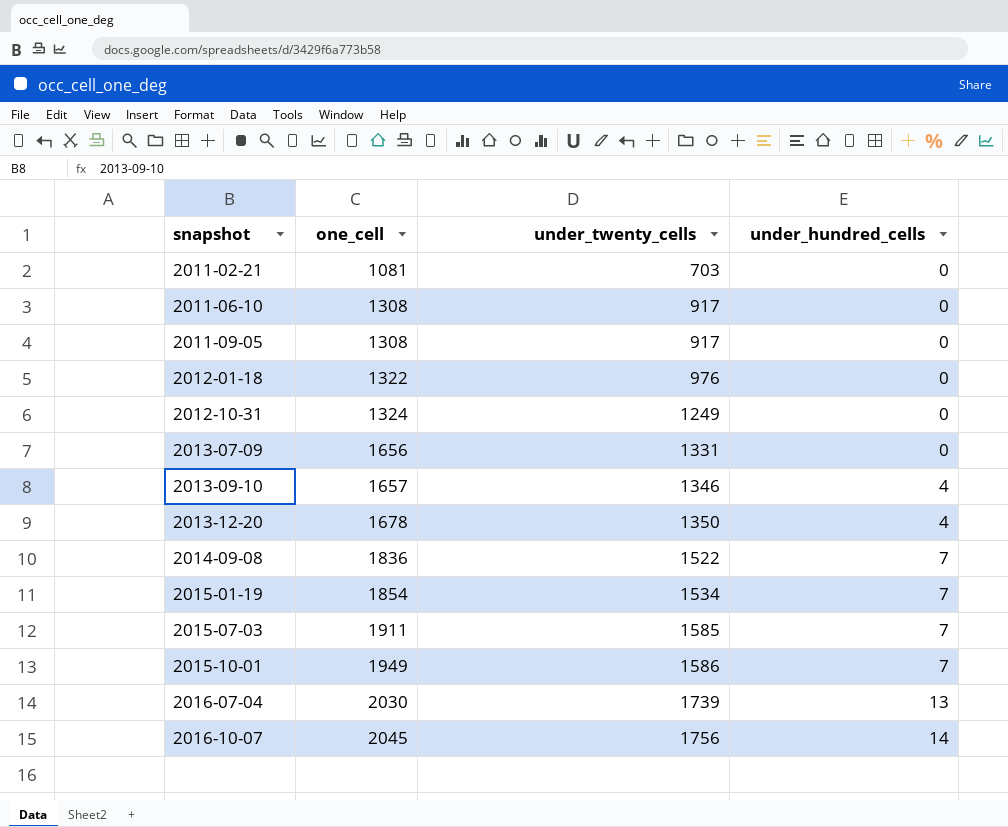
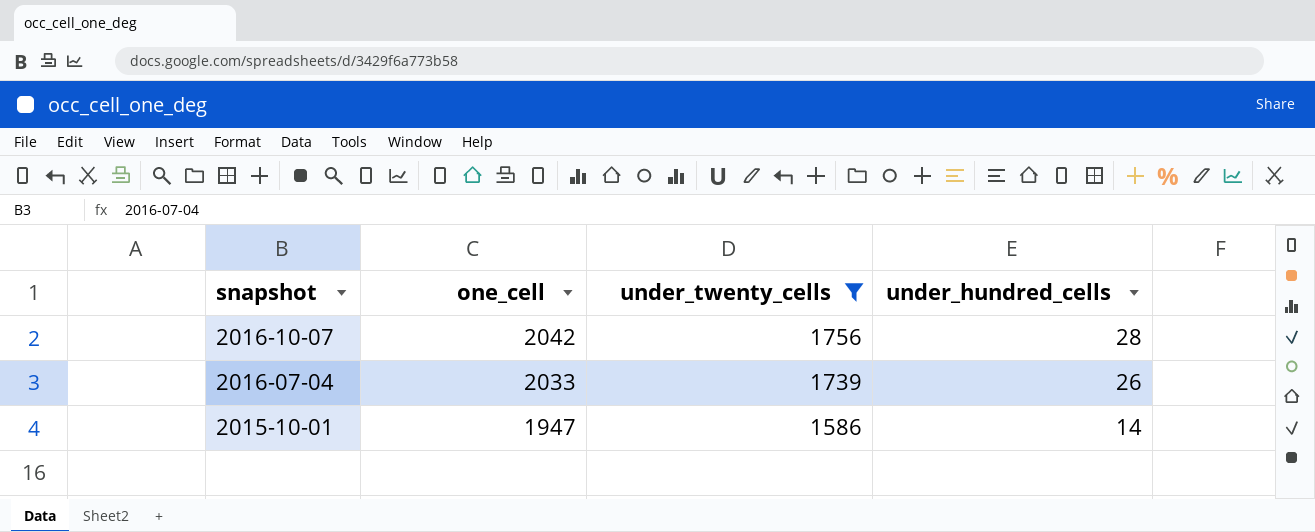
filter: none -> under_twenty_cells >= 1586
row order: snapshot ascending -> snapshot descending
2016-10-07 | one_cell: 2045 -> 2042
2016-10-07 | under_hundred_cells: 14 -> 28
2016-07-04 | one_cell: 2030 -> 2033
2016-07-04 | under_hundred_cells: 13 -> 26
2015-10-01 | one_cell: 1949 -> 1947
2015-10-01 | under_hundred_cells: 7 -> 14

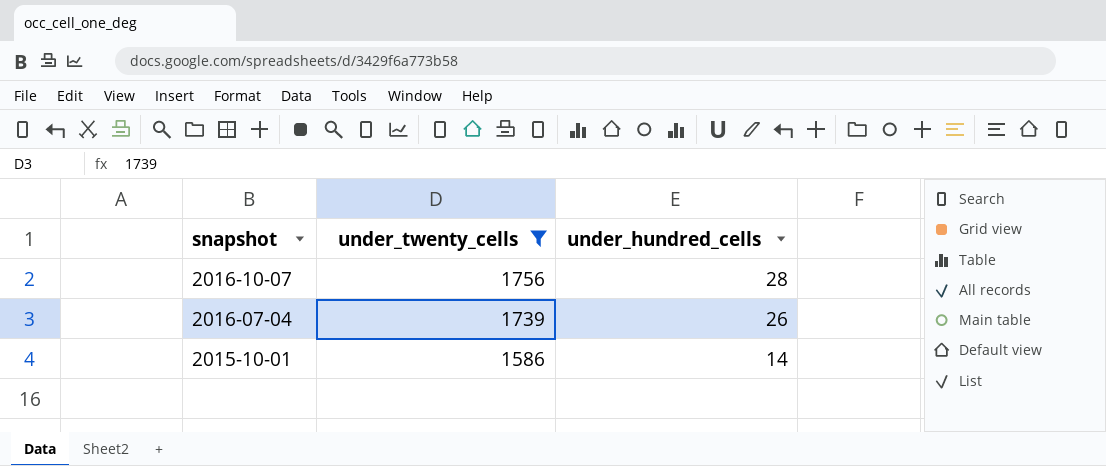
column one_cell | position: 2 -> none

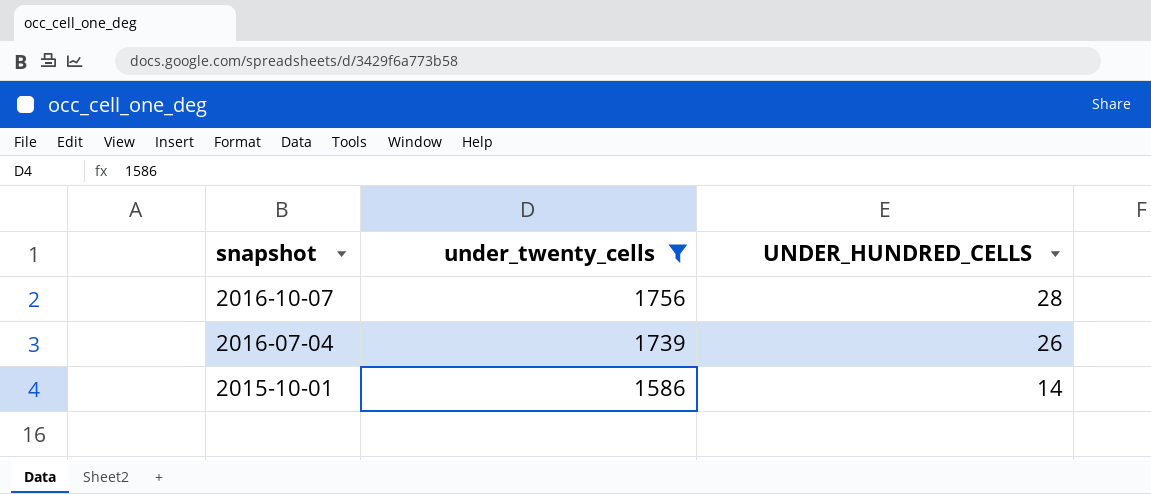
column name: under_hundred_cells -> UNDER_HUNDRED_CELLS

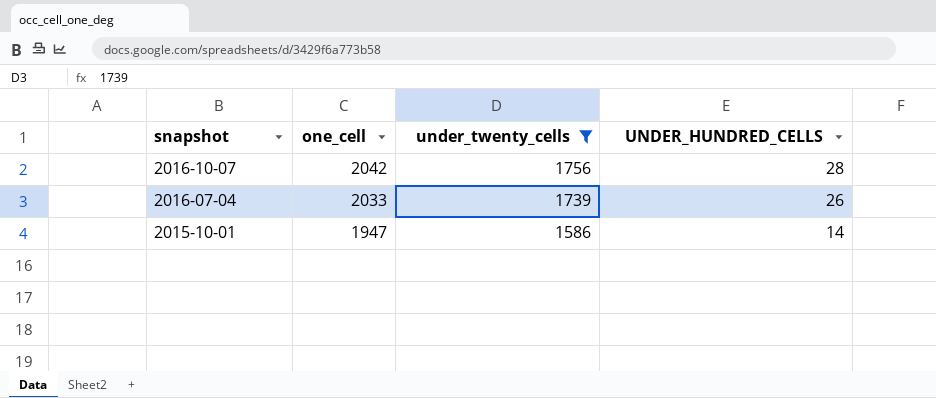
column one_cell | position: none -> 2

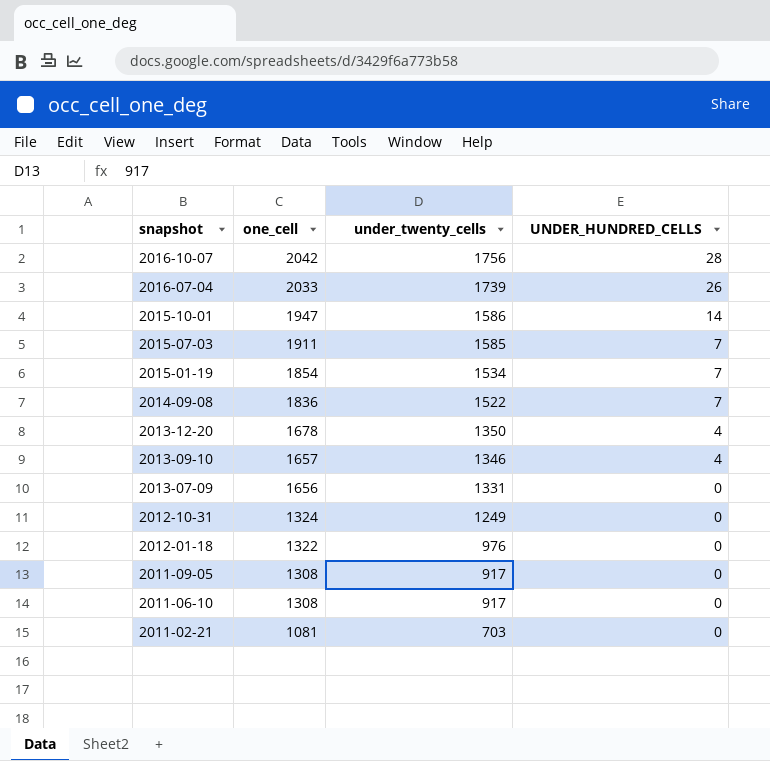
filter: under_twenty_cells >= 1586 -> none

